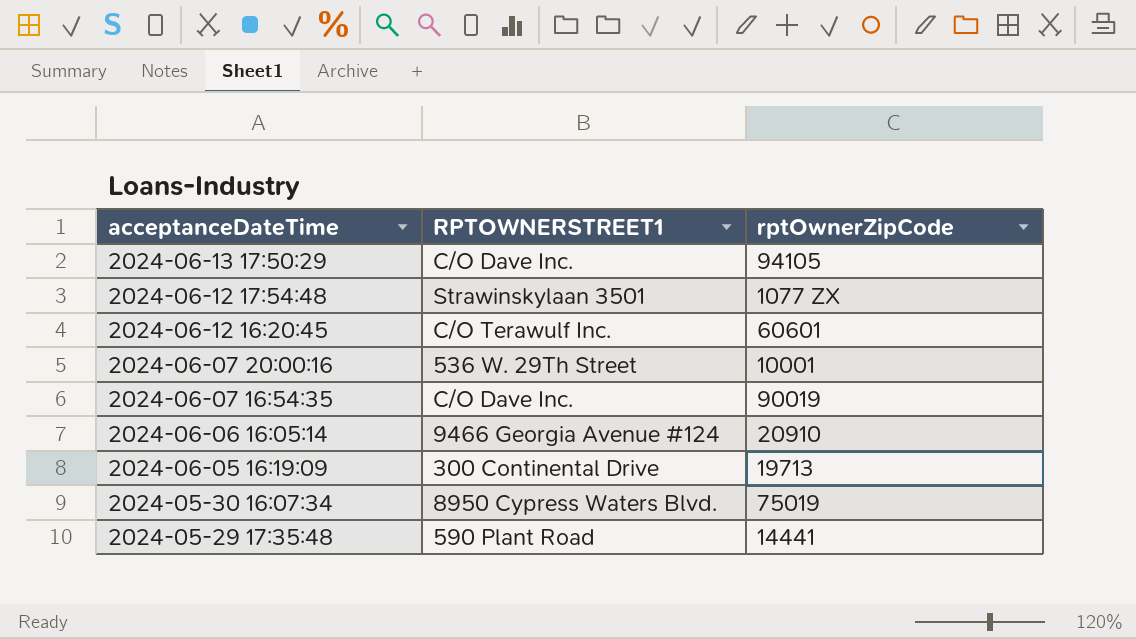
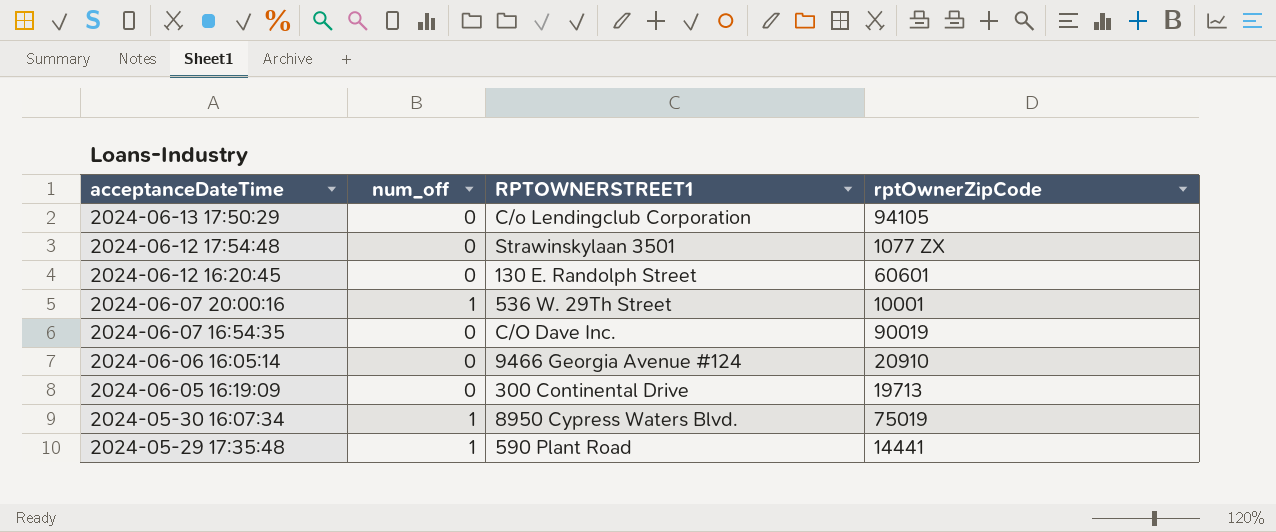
column num_off | position: none -> 2
2024-06-13 17:50:29 | RPTOWNERSTREET1: C/O Dave Inc. -> C/o Lendingclub Corporation
2024-06-12 16:20:45 | RPTOWNERSTREET1: C/O Terawulf Inc. -> 130 E. Randolph Street

